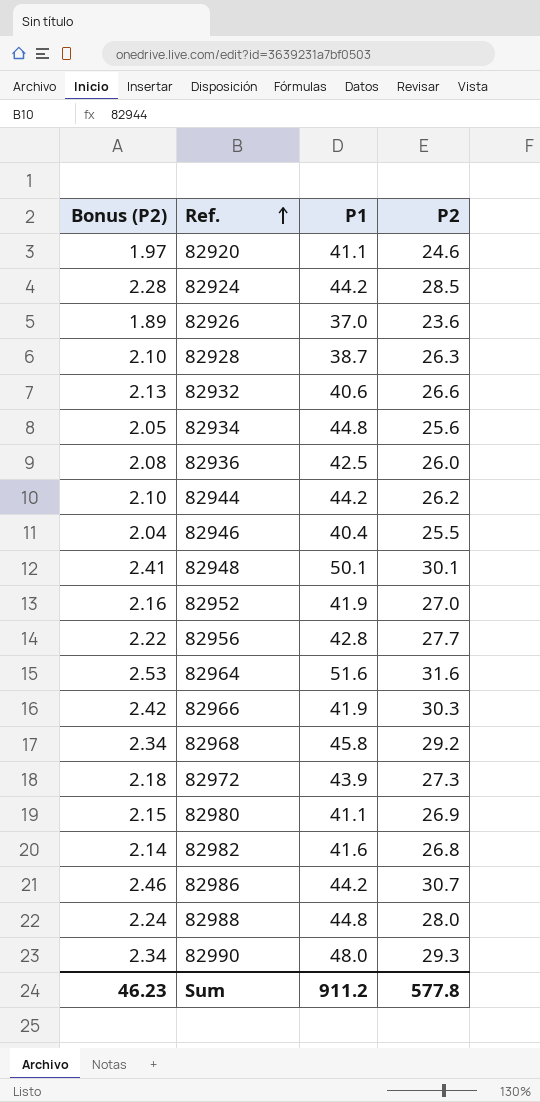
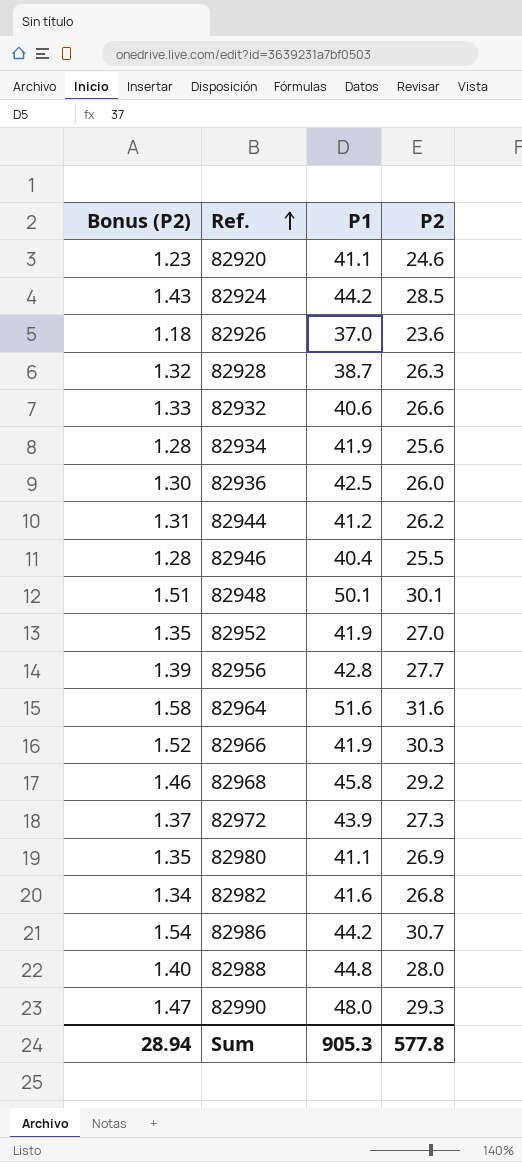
column Bonus (P2) | formula: [P2] * 0.08 -> [P2] * 0.05
82934 | P1: 44.8 -> 41.9
82944 | P1: 44.2 -> 41.2
Sum | Bonus (P2): 46.23 -> 28.94
Sum | P1: 911.2 -> 905.3

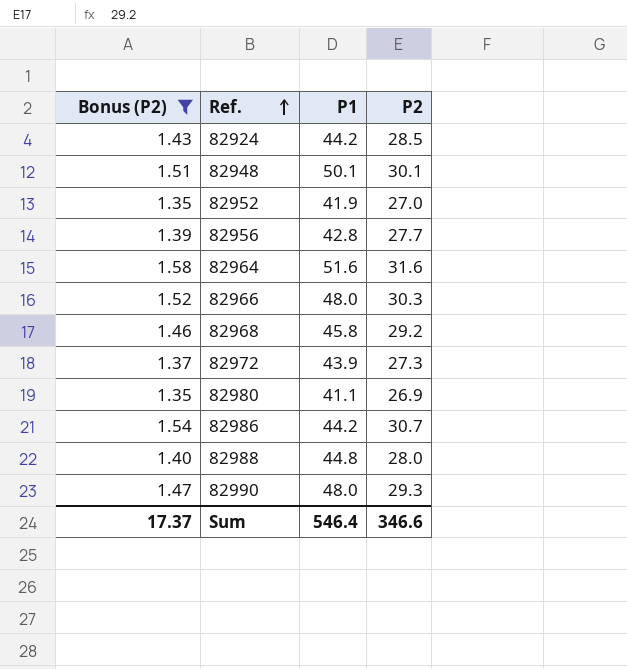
filter: none -> Bonus (P2) >= 1.35
82966 | P1: 41.9 -> 48.0
Sum | Bonus (P2): 28.94 -> 17.37
Sum | P1: 905.3 -> 546.4
Sum | P2: 577.8 -> 346.6

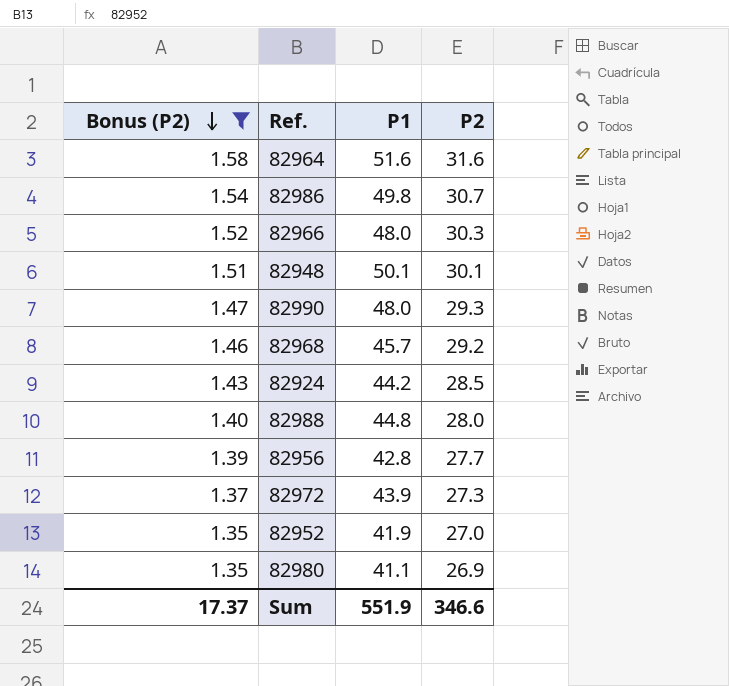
row order: Ref. ascending -> Bonus (P2) descending
82986 | P1: 44.2 -> 49.8
82968 | P1: 45.8 -> 45.7
Sum | P1: 546.4 -> 551.9

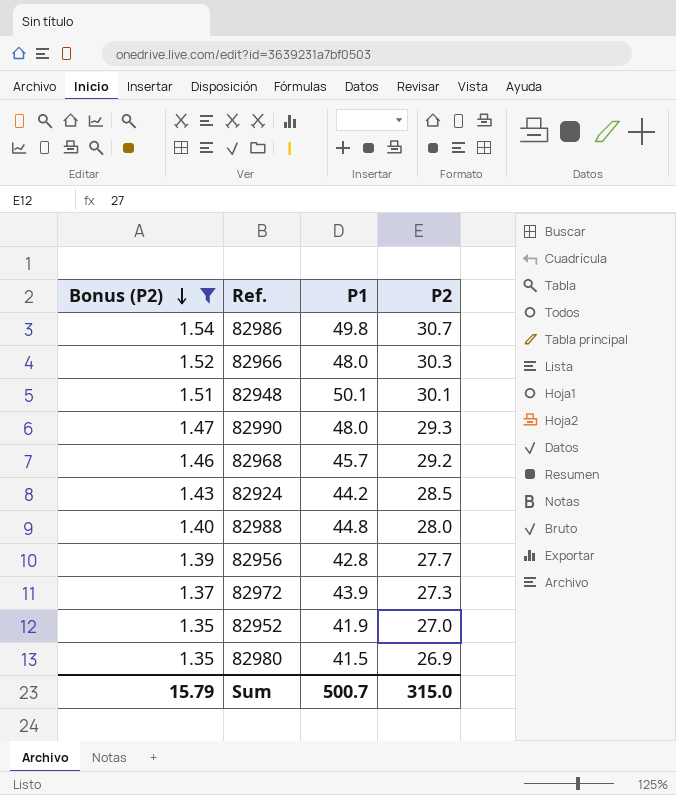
row 82964: 1.58 | 51.6 | 31.6 -> none
82980 | P1: 41.1 -> 41.5
Sum | Bonus (P2): 17.37 -> 15.79
Sum | P1: 551.9 -> 500.7
Sum | P2: 346.6 -> 315.0

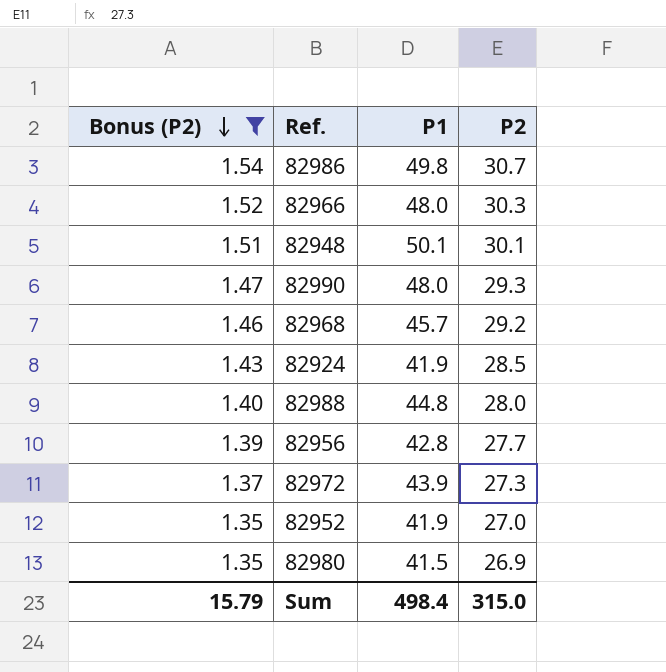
82924 | P1: 44.2 -> 41.9
Sum | P1: 500.7 -> 498.4

